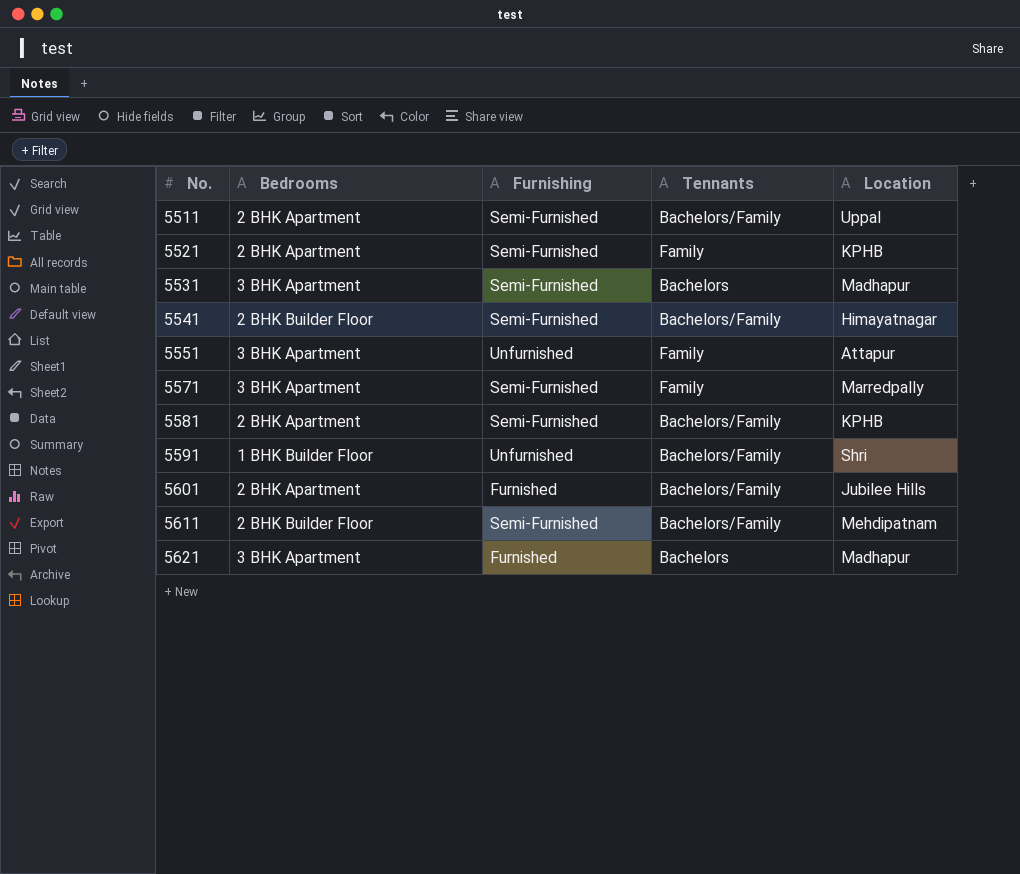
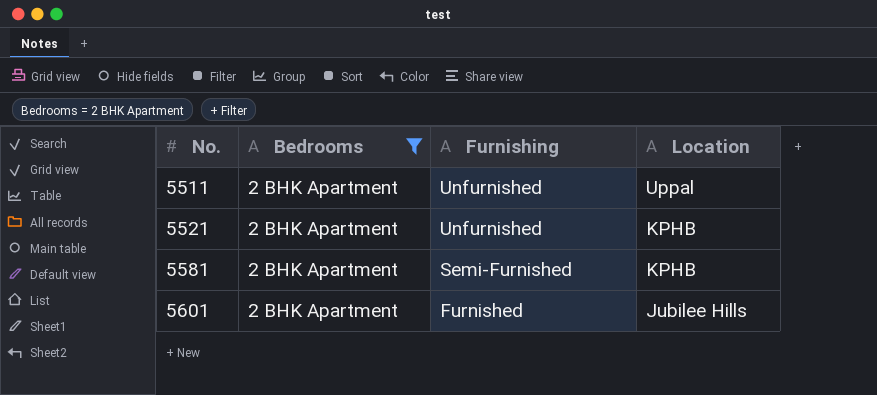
filter: none -> Bedrooms = 2 BHK Apartment
column Tennants | position: 4 -> none
5511 | Furnishing: Semi-Furnished -> Unfurnished
5521 | Furnishing: Semi-Furnished -> Unfurnished

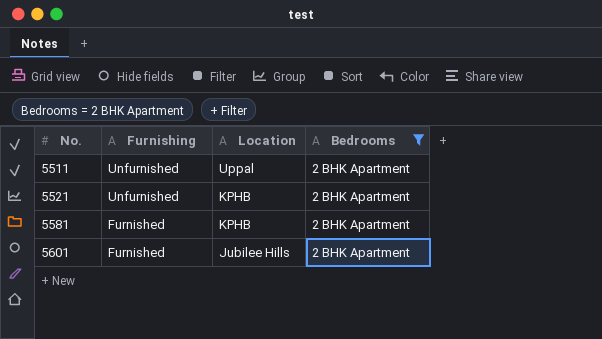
column Bedrooms | position: 2 -> 4
5581 | Furnishing: Semi-Furnished -> Furnished

